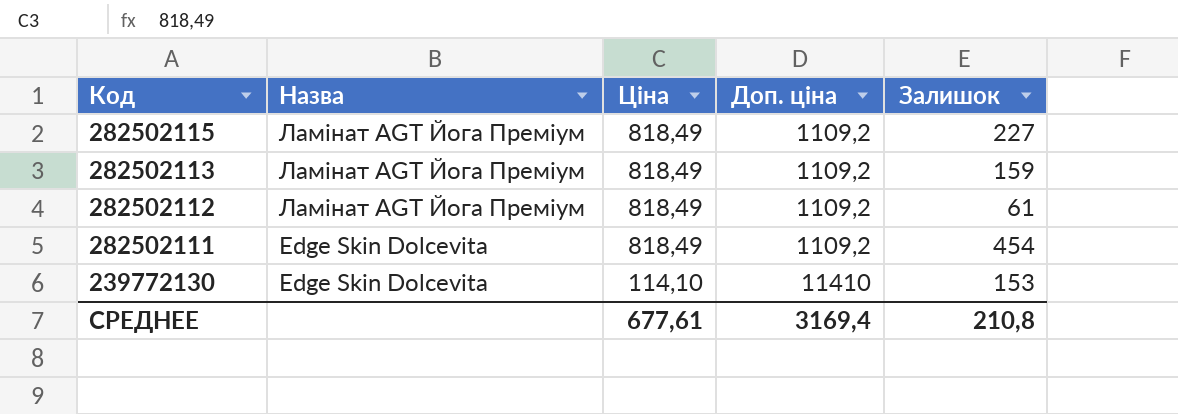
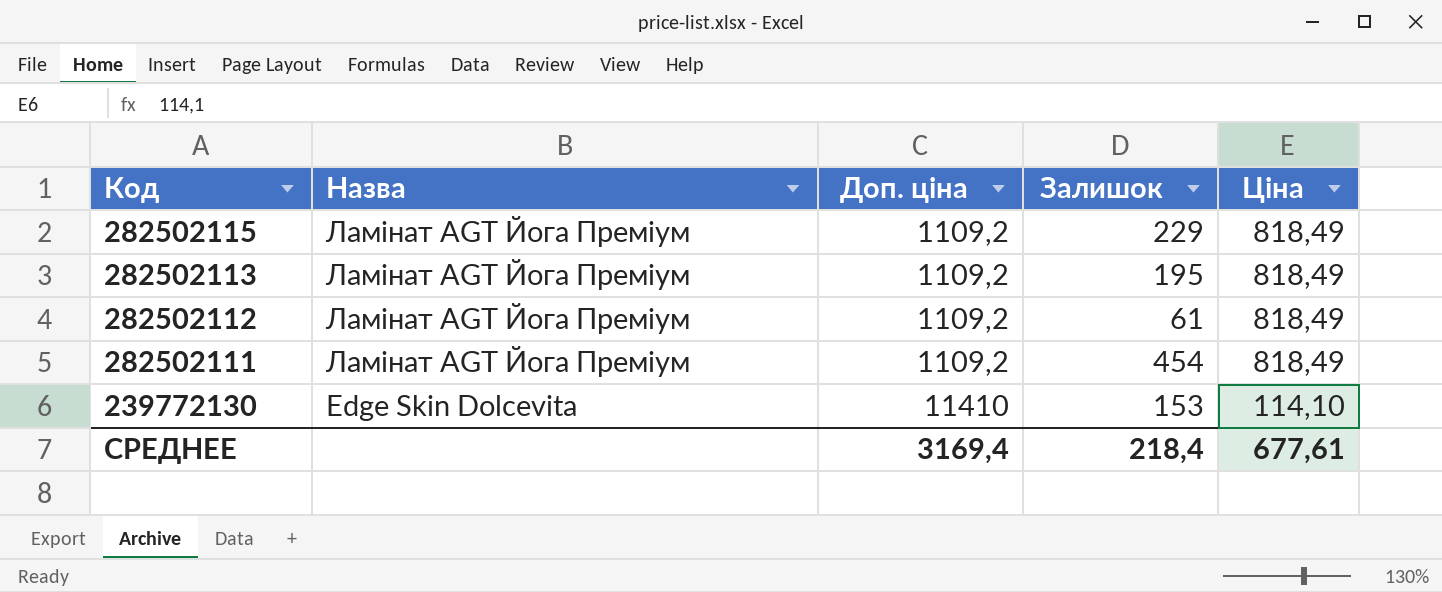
column Ціна | position: 3 -> 5
282502115 | Залишок: 227 -> 229
282502113 | Залишок: 159 -> 195
282502111 | Назва: Edge Skin Dolcevita -> Ламінат AGT Йога Преміум
СРЕДНЕЕ | Залишок: 210,8 -> 218,4

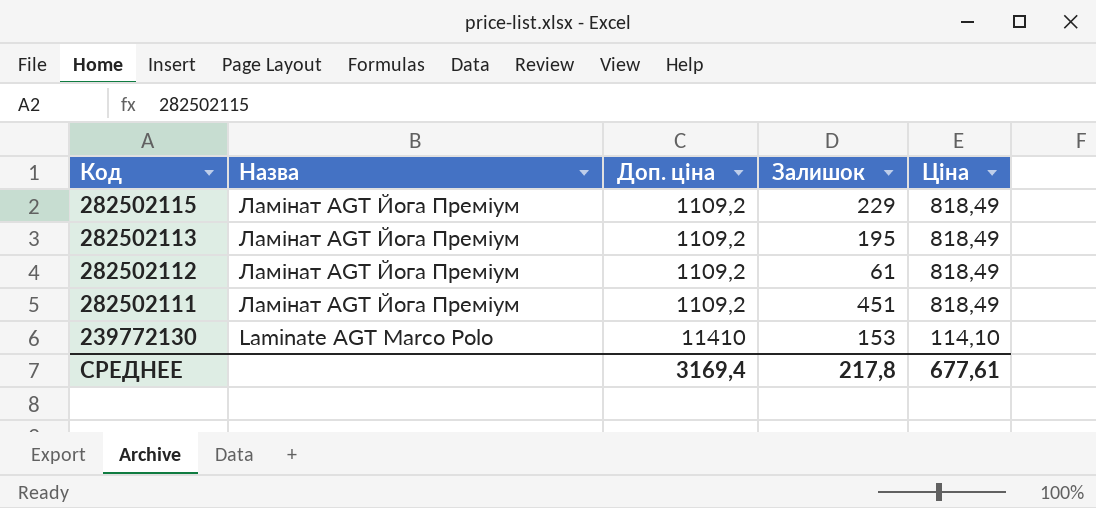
282502111 | Залишок: 454 -> 451
239772130 | Назва: Edge Skin Dolcevita -> Laminate AGT Marco Polo
СРЕДНЕЕ | Залишок: 218,4 -> 217,8

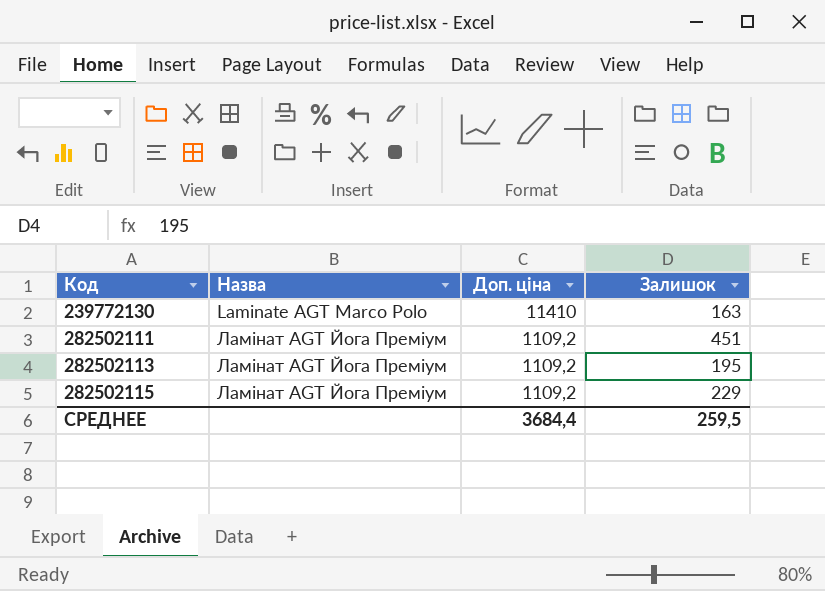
row order: Код descending -> Код ascending
column Ціна | position: 5 -> none
row 282502112: Ламінат AGT Йога Преміум | 1109,2 | 61 | 818,49 -> none
239772130 | Залишок: 153 -> 163
СРЕДНЕЕ | Доп. ціна: 3169,4 -> 3684,4
СРЕДНЕЕ | Залишок: 217,8 -> 259,5

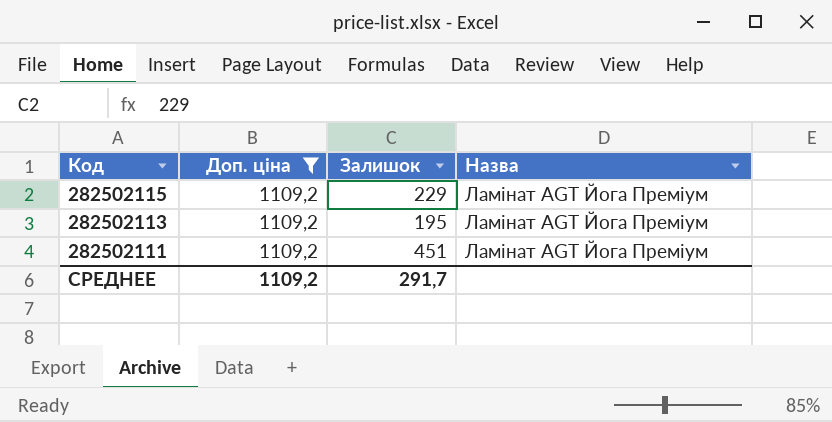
filter: none -> Доп. ціна = 1109,2
row order: Код ascending -> Код descending
column Назва | position: 2 -> 4
СРЕДНЕЕ | Доп. ціна: 3684,4 -> 1109,2
СРЕДНЕЕ | Залишок: 259,5 -> 291,7

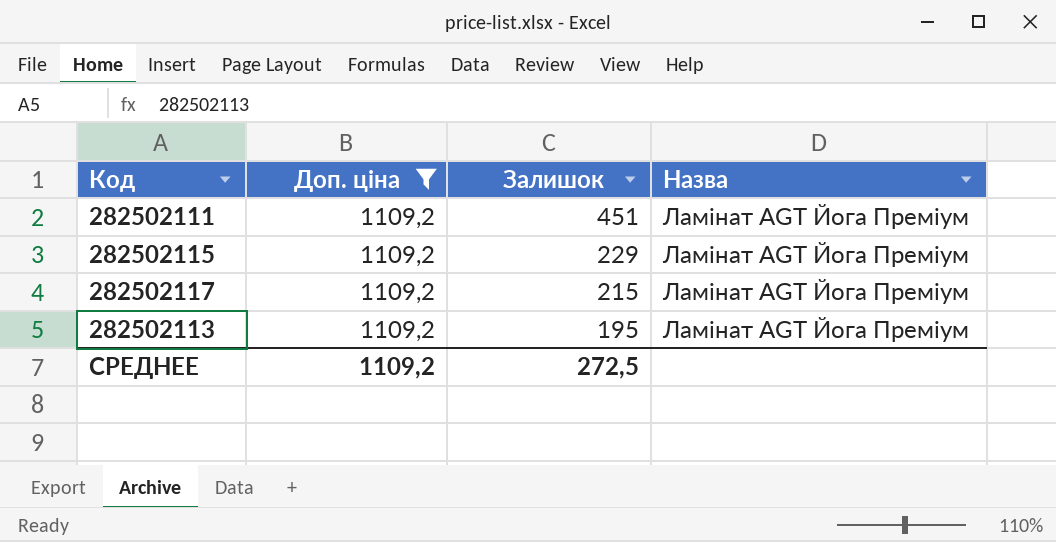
row order: Код descending -> Залишок descending
row 282502117: none -> 1109,2 | 215 | Ламінат AGT Йога Преміум
СРЕДНЕЕ | Залишок: 291,7 -> 272,5

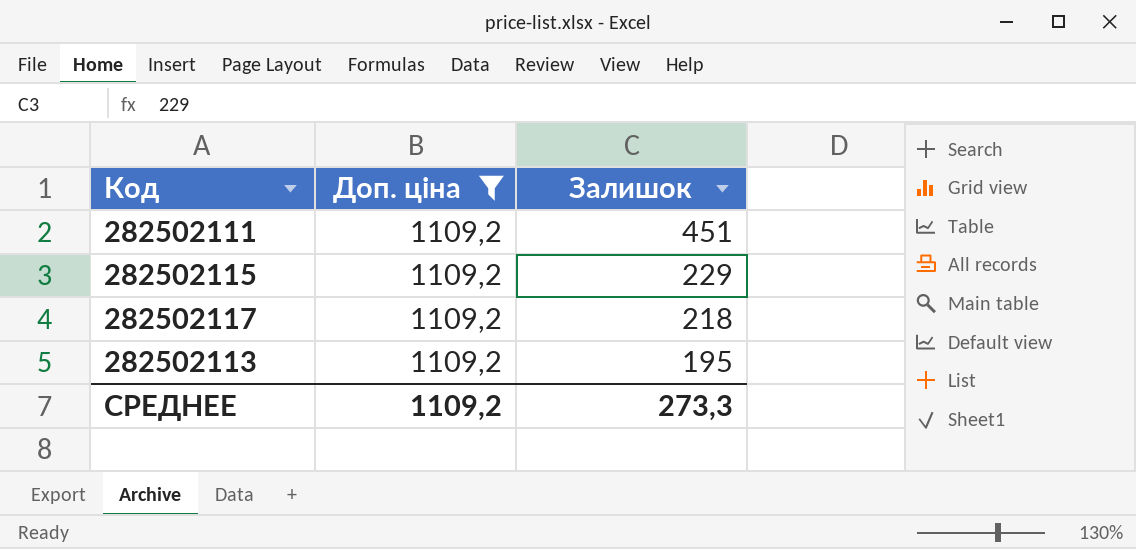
column Назва | position: 4 -> none
282502117 | Залишок: 215 -> 218
СРЕДНЕЕ | Залишок: 272,5 -> 273,3

